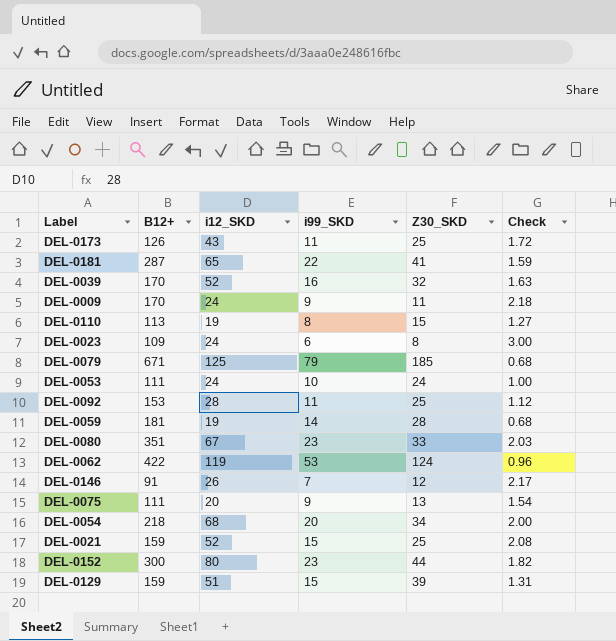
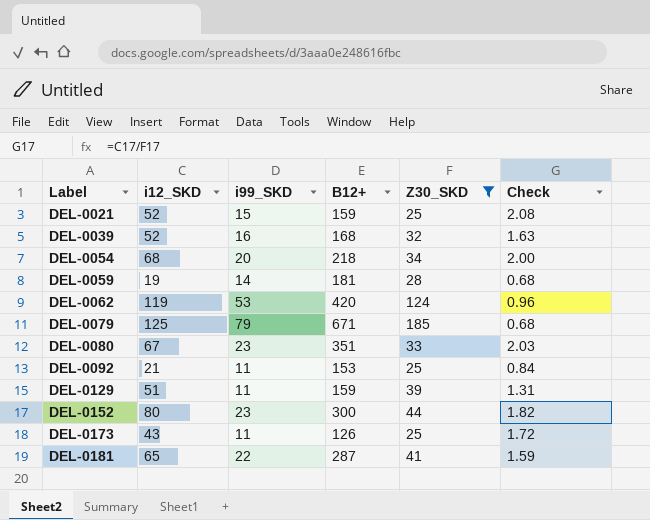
filter: none -> Z30_SKD >= 25
row order: none -> Label ascending
column B12+ | position: 2 -> 4
DEL-0039 | B12+: 170 -> 168
DEL-0062 | B12+: 422 -> 420
DEL-0092 | i12_SKD: 28 -> 21
DEL-0092 | Check: 1.12 -> 0.84
DEL-0129 | i99_SKD: 15 -> 11

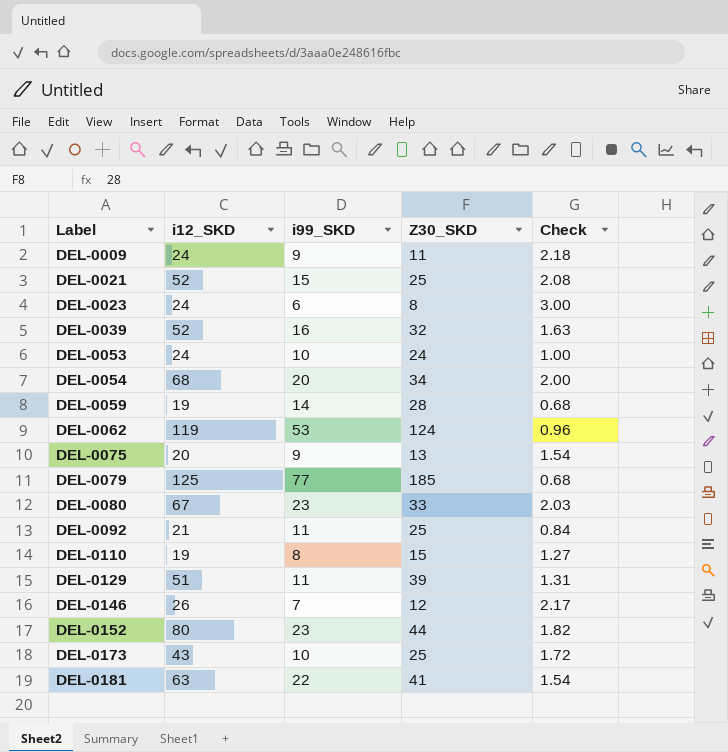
filter: Z30_SKD >= 25 -> none
column B12+ | position: 4 -> none
DEL-0079 | i99_SKD: 79 -> 77
DEL-0173 | i99_SKD: 11 -> 10
DEL-0181 | i12_SKD: 65 -> 63
DEL-0181 | Check: 1.59 -> 1.54

